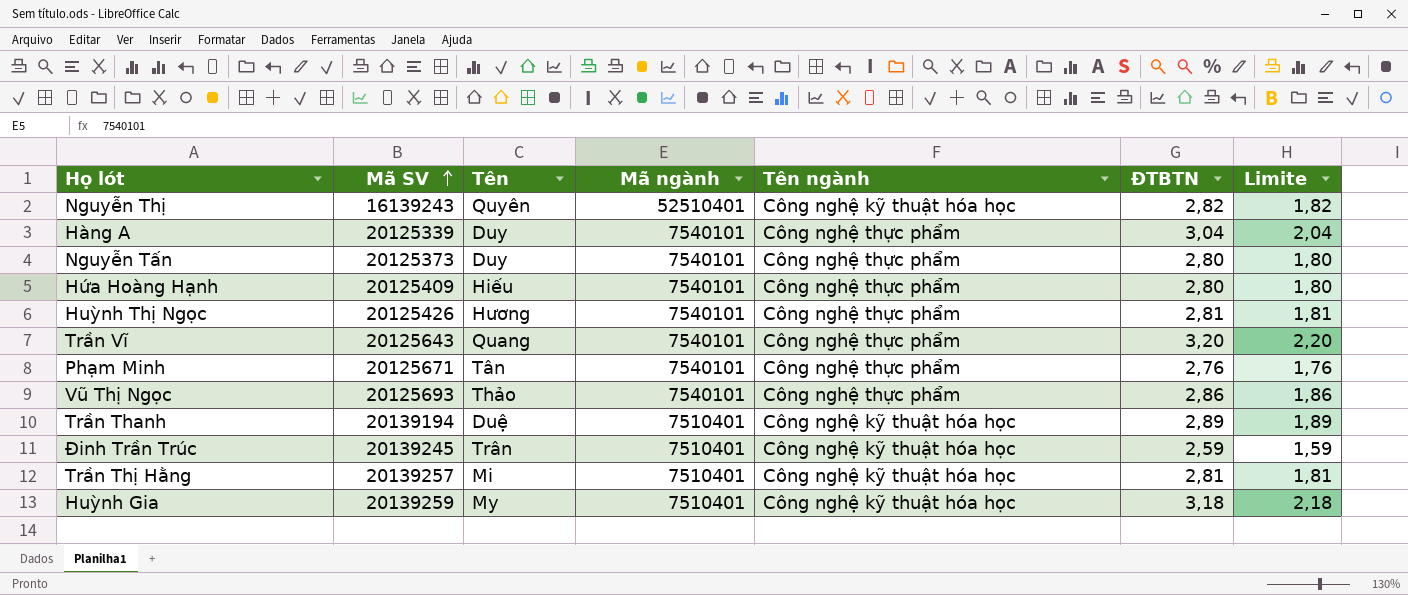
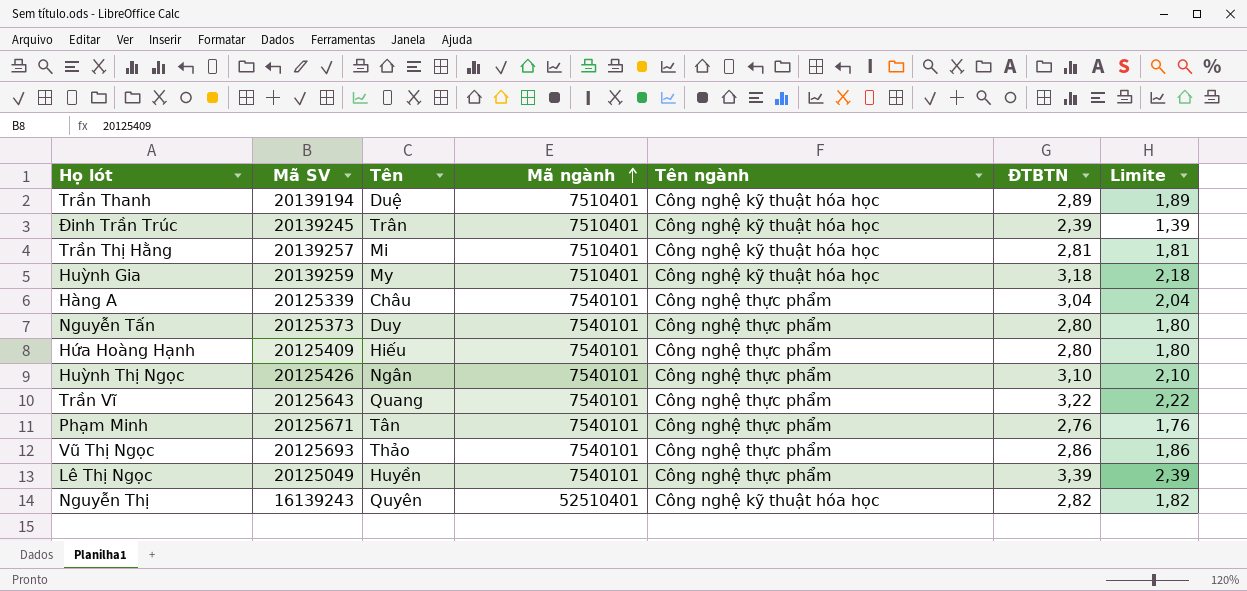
row order: Mã SV ascending -> Mã ngành ascending
Đinh Trần Trúc | ĐTBTN: 2,59 -> 2,39
Đinh Trần Trúc | Limite: 1,59 -> 1,39
Hàng A | Tên: Duy -> Châu
Huỳnh Thị Ngọc | Tên: Hương -> Ngân
Huỳnh Thị Ngọc | ĐTBTN: 2,81 -> 3,10
Huỳnh Thị Ngọc | Limite: 1,81 -> 2,10
Trần Vĩ | ĐTBTN: 3,20 -> 3,22
Trần Vĩ | Limite: 2,20 -> 2,22
row Lê Thị Ngọc: none -> 20125049 | Huyền | 7540101 | Công nghệ thực phẩm | 3,39 | 2,39

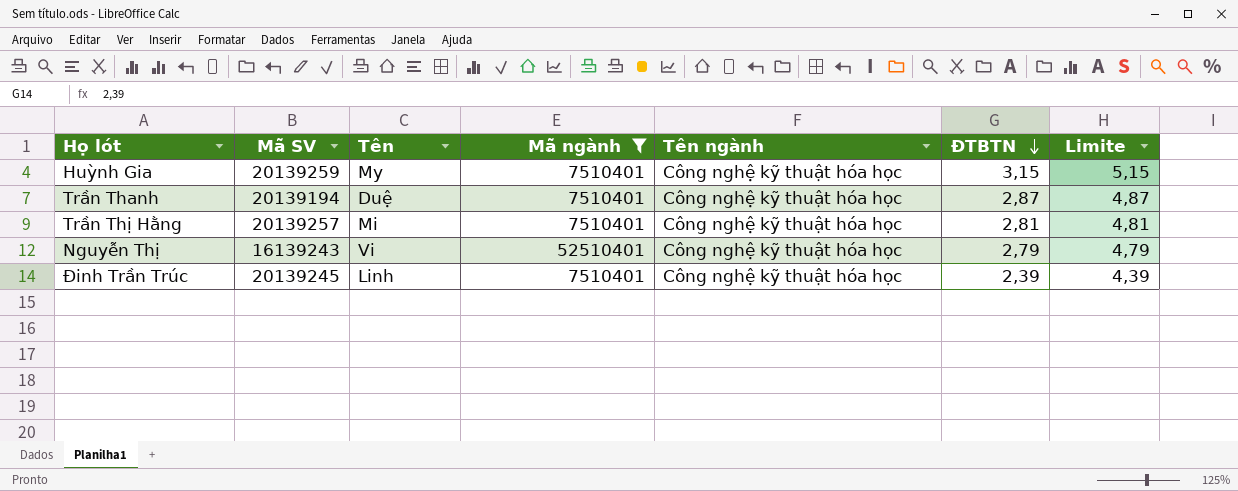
filter: none -> Mã ngành != 7540101
row order: Mã ngành ascending -> ĐTBTN descending
column Limite | formula: [ĐTBTN] - 1 -> [ĐTBTN] + 2
Huỳnh Gia | ĐTBTN: 3,18 -> 3,15
Trần Thanh | ĐTBTN: 2,89 -> 2,87
Nguyễn Thị | Tên: Quyên -> Vi
Nguyễn Thị | ĐTBTN: 2,82 -> 2,79
Đinh Trần Trúc | Tên: Trân -> Linh

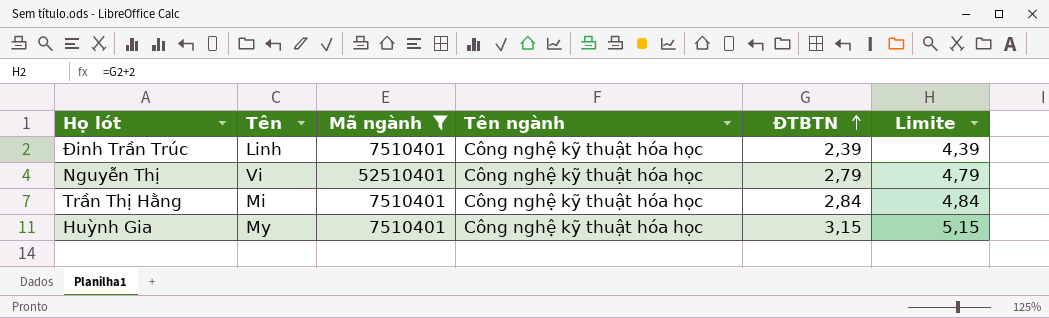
row order: ĐTBTN descending -> ĐTBTN ascending
column Mã SV | position: 2 -> none
row Trần Thanh: 20139194 | Duệ | 7510401 | Công nghệ kỹ thuật hóa học | 2,87 | 4,87 -> none
Trần Thị Hằng | ĐTBTN: 2,81 -> 2,84
Trần Thị Hằng | Limite: 4,81 -> 4,84

